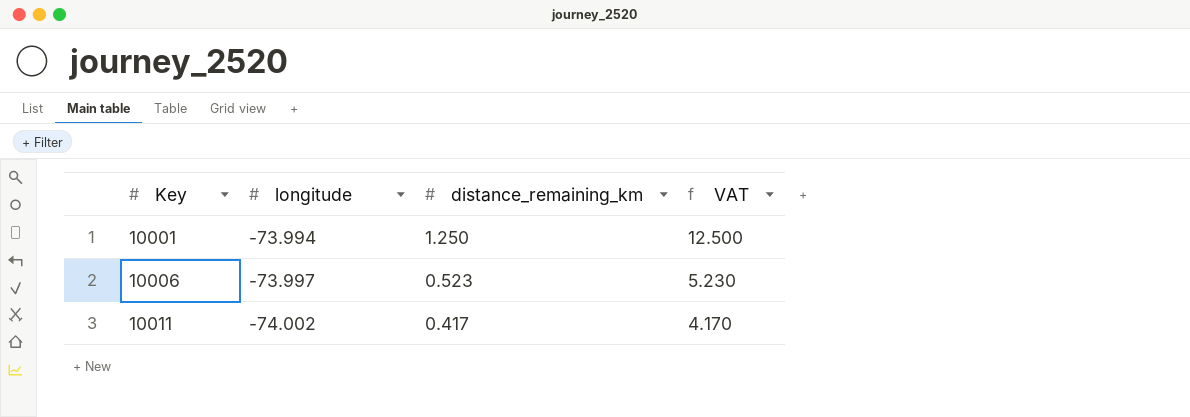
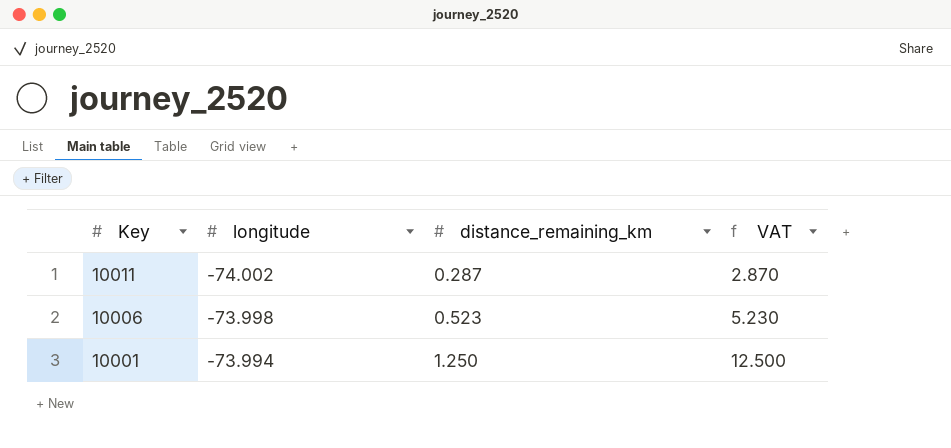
row order: Key ascending -> Key descending
10011 | distance_remaining_km: 0.417 -> 0.287
10011 | VAT: 4.170 -> 2.870
10006 | longitude: -73.997 -> -73.998

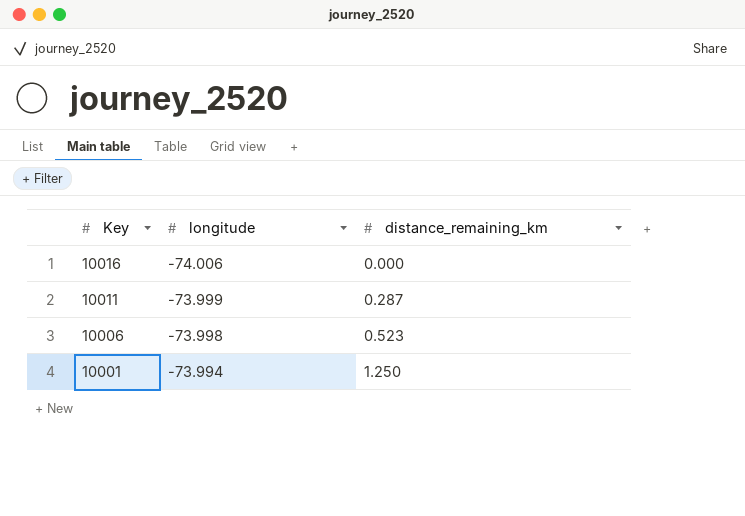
column VAT | formula: [distance_remaining_km] * 10 -> none
row 10016: none -> -74.006 | 0.000
10011 | longitude: -74.002 -> -73.999

